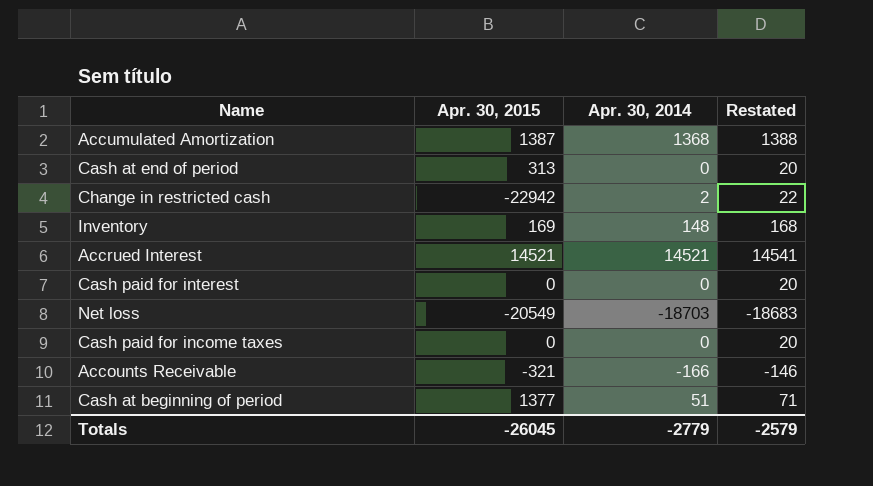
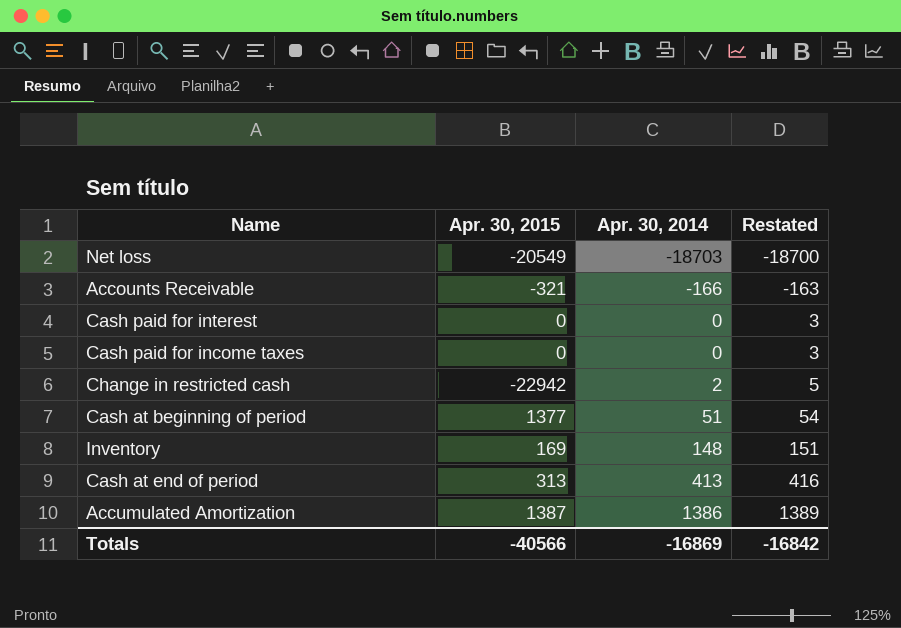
row order: none -> Apr. 30, 2014 ascending
column Restated | formula: [Apr. 30, 2014] + 20 -> [Apr. 30, 2014] + 3
row Accrued Interest: 14521 | 14521 | 14541 -> none
Cash at end of period | Apr. 30, 2014: 0 -> 413
Accumulated Amortization | Apr. 30, 2014: 1368 -> 1386
Totals | Apr. 30, 2015: -26045 -> -40566
Totals | Apr. 30, 2014: -2779 -> -16869
Totals | Restated: -2579 -> -16842

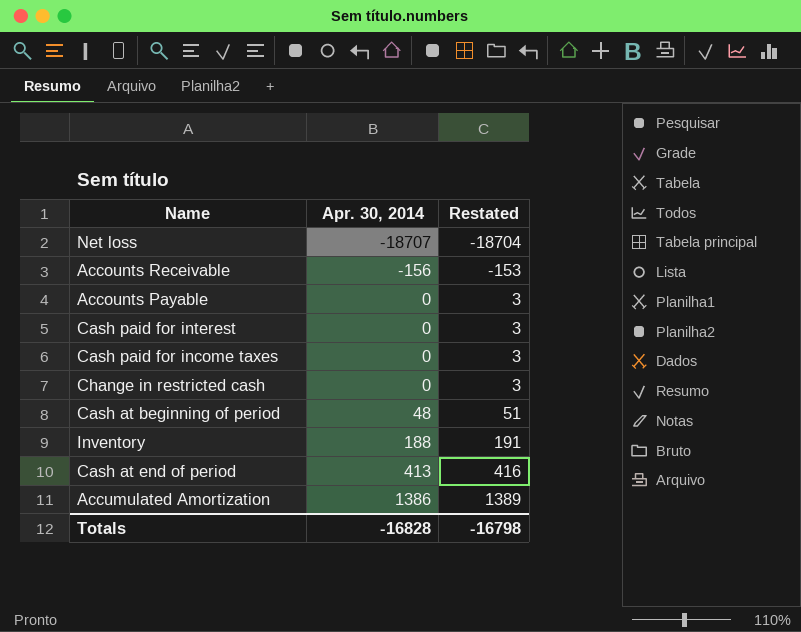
column Apr. 30, 2015 | position: 2 -> none
Net loss | Apr. 30, 2014: -18703 -> -18707
Net loss | Restated: -18700 -> -18704
Accounts Receivable | Apr. 30, 2014: -166 -> -156
Accounts Receivable | Restated: -163 -> -153
row Accounts Payable: none -> 0 | 3
Change in restricted cash | Apr. 30, 2014: 2 -> 0
Change in restricted cash | Restated: 5 -> 3
Cash at beginning of period | Apr. 30, 2014: 51 -> 48
Cash at beginning of period | Restated: 54 -> 51
Inventory | Apr. 30, 2014: 148 -> 188
Inventory | Restated: 151 -> 191
Totals | Apr. 30, 2014: -16869 -> -16828
Totals | Restated: -16842 -> -16798

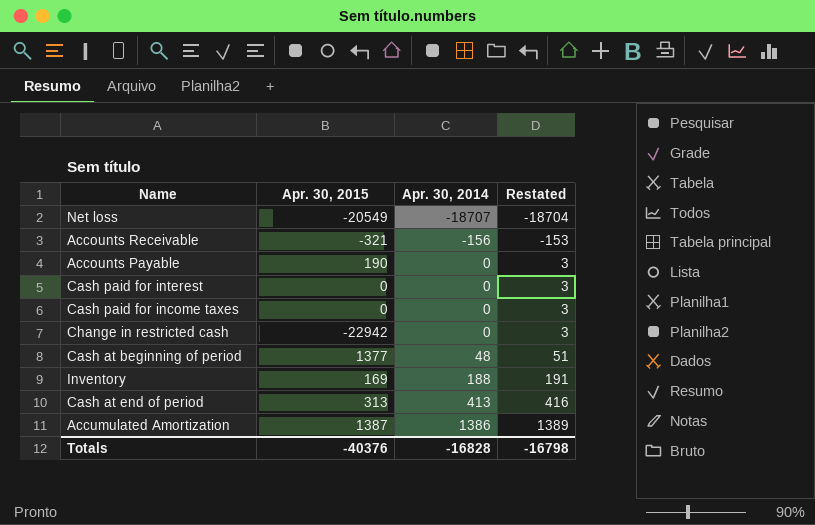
column Apr. 30, 2015 | position: none -> 2

